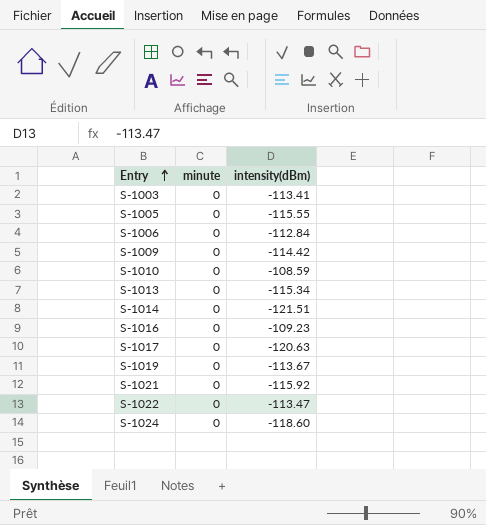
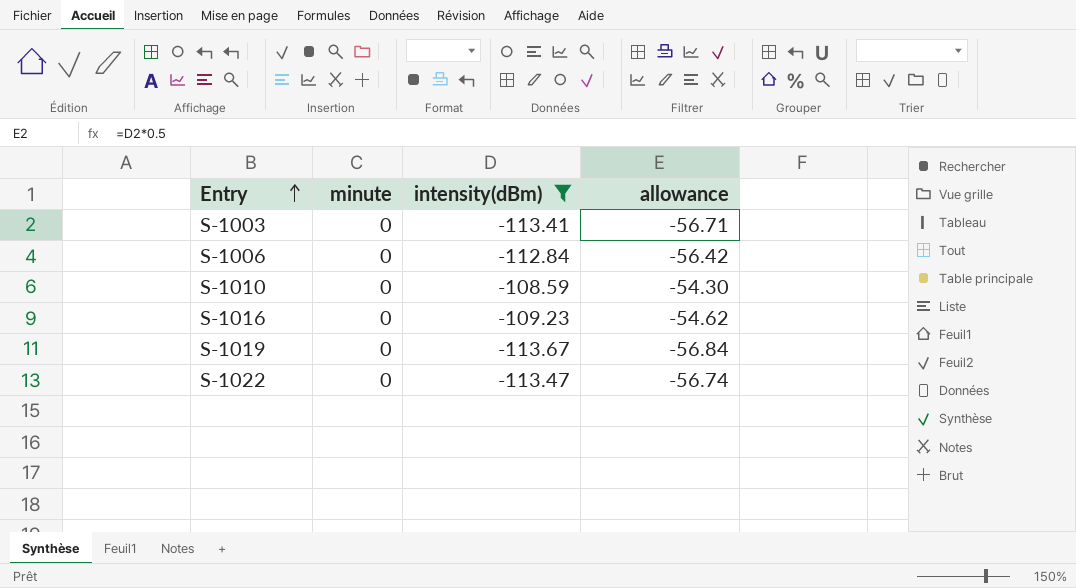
filter: none -> intensity(dBm) >= -113.67
column allowance | formula: none -> [intensity(dBm)] * 0.5

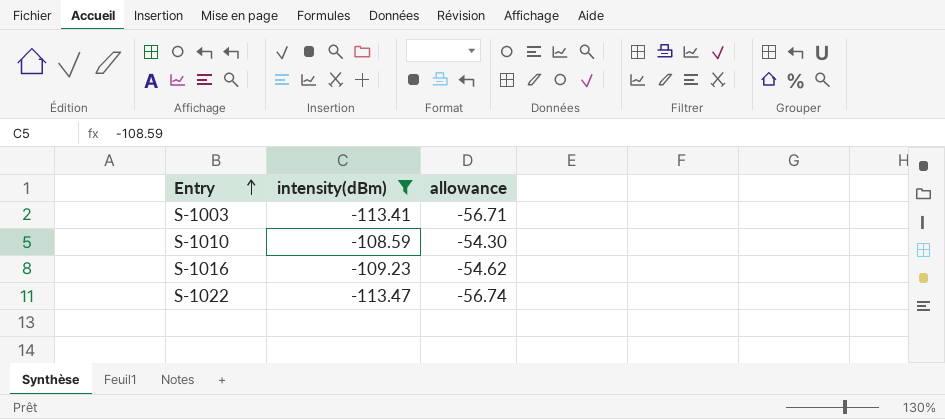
column minute | position: 2 -> none
row S-1006: 0 | -112.84 | -56.42 -> none
row S-1019: 0 | -113.67 | -56.84 -> none

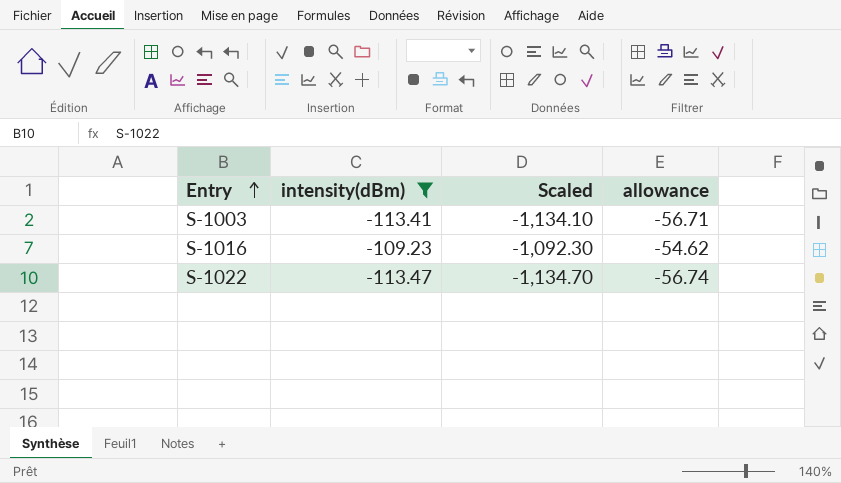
column Scaled | formula: none -> [intensity(dBm)] * 10
row S-1010: -108.59 | -54.30 -> none

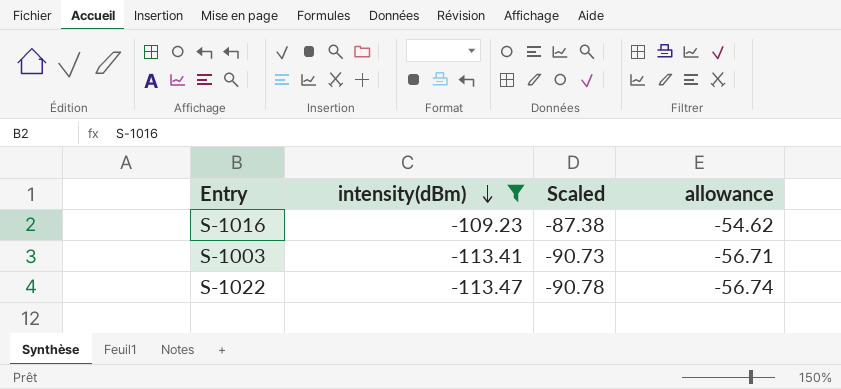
row order: Entry ascending -> intensity(dBm) descending
column Scaled | formula: [intensity(dBm)] * 10 -> [intensity(dBm)] * 0.8

